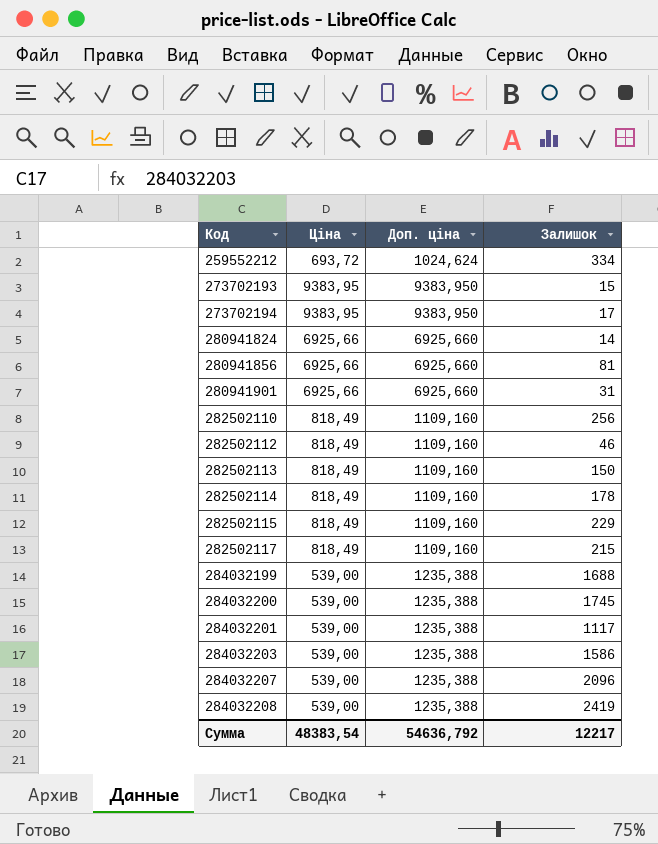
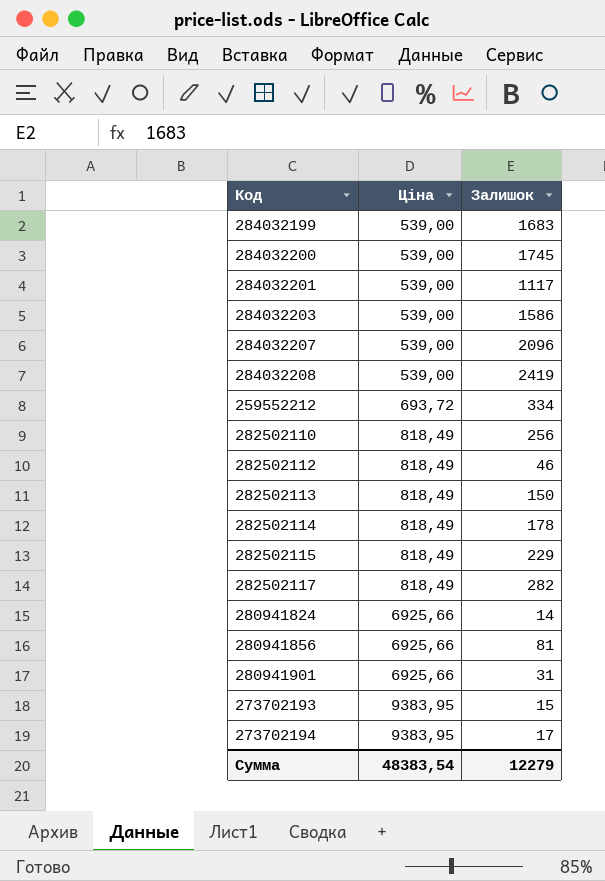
row order: Код ascending -> Ціна ascending
column Доп. ціна | position: 3 -> none
284032199 | Залишок: 1688 -> 1683
282502117 | Залишок: 215 -> 282
Сумма | Залишок: 12217 -> 12279

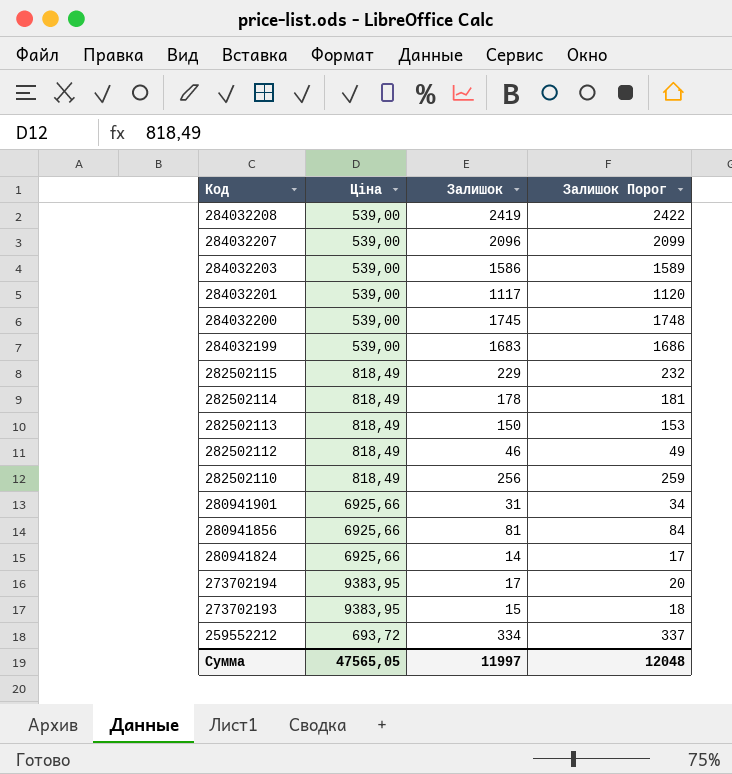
row order: Ціна ascending -> Код descending
column Залишок Порог | formula: none -> [Залишок] + 3
row 282502117: 818,49 | 282 -> none
Сумма | Ціна: 48383,54 -> 47565,05
Сумма | Залишок: 12279 -> 11997

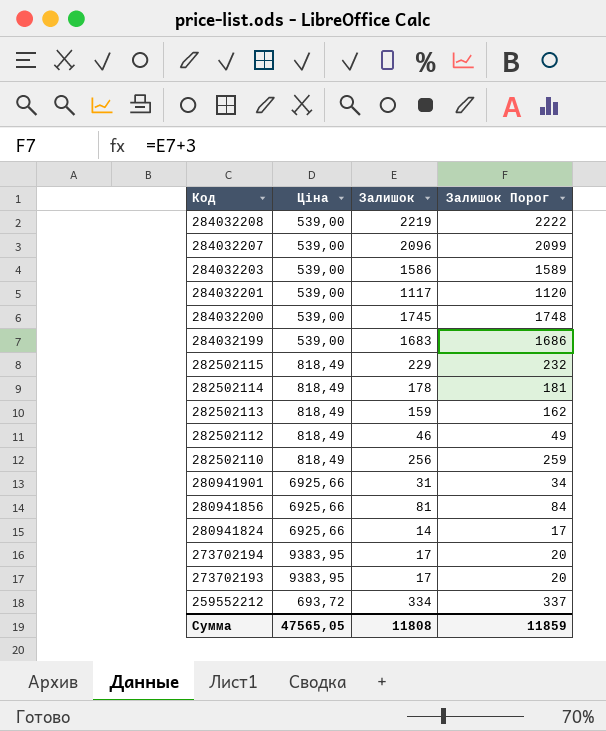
284032208 | Залишок: 2419 -> 2219
284032208 | Залишок Порог: 2422 -> 2222
282502113 | Залишок: 150 -> 159
282502113 | Залишок Порог: 153 -> 162
273702193 | Залишок: 15 -> 17
273702193 | Залишок Порог: 18 -> 20
Сумма | Залишок: 11997 -> 11808
Сумма | Залишок Порог: 12048 -> 11859

